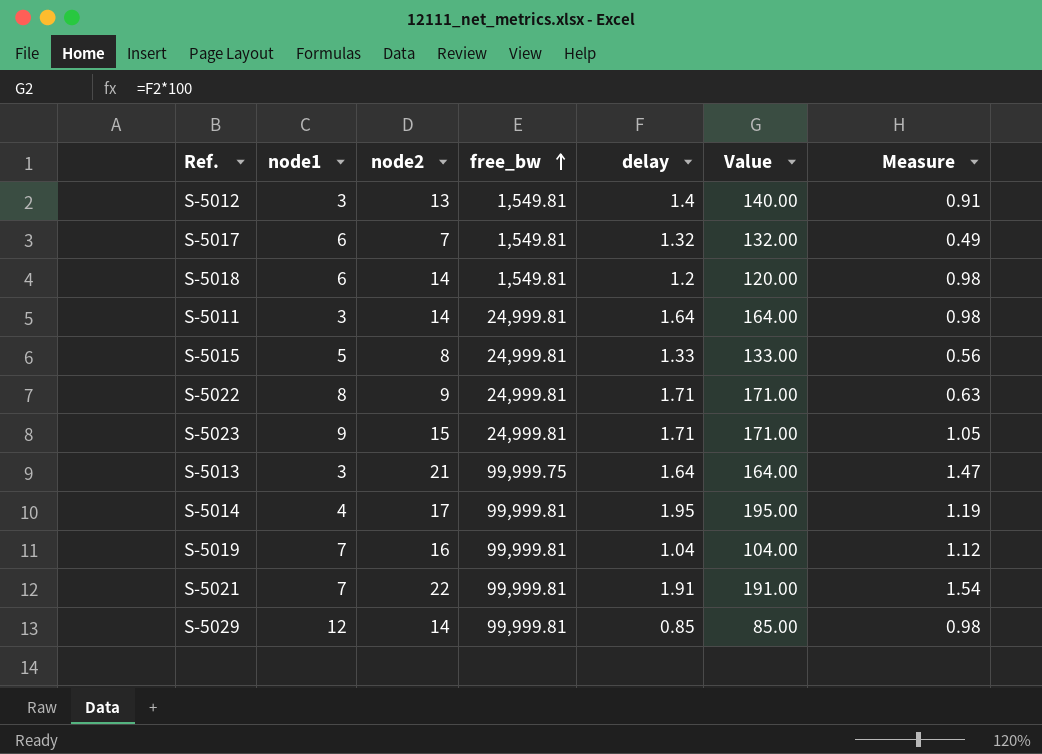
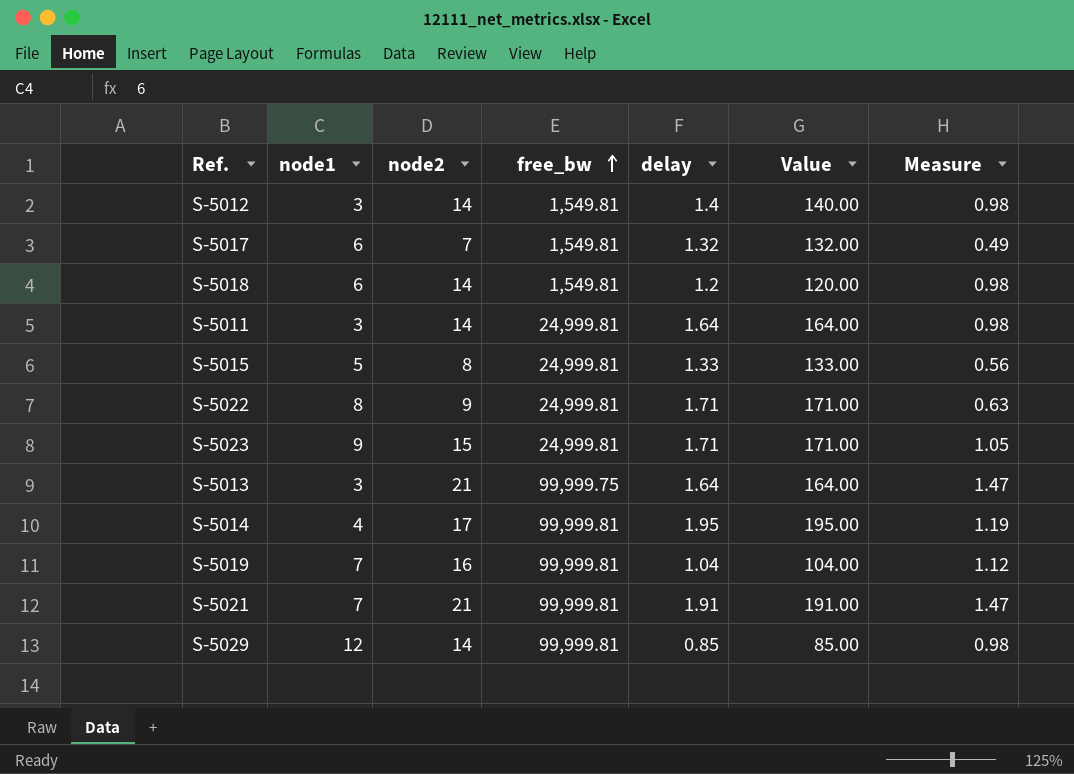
S-5012 | node2: 13 -> 14
S-5012 | Measure: 0.91 -> 0.98
S-5021 | node2: 22 -> 21
S-5021 | Measure: 1.54 -> 1.47

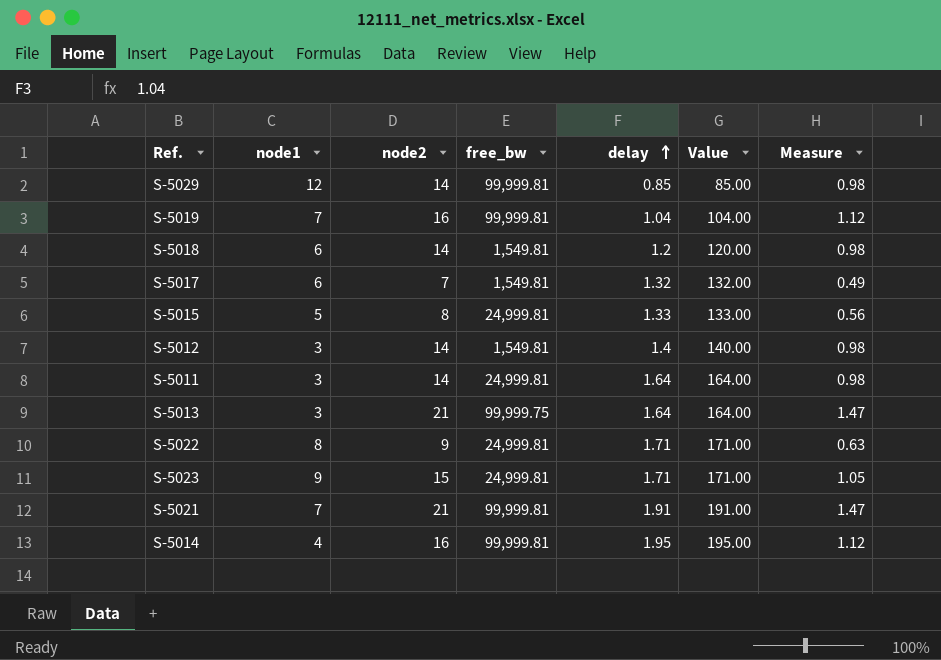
row order: free_bw ascending -> delay ascending
S-5014 | node2: 17 -> 16
S-5014 | Measure: 1.19 -> 1.12

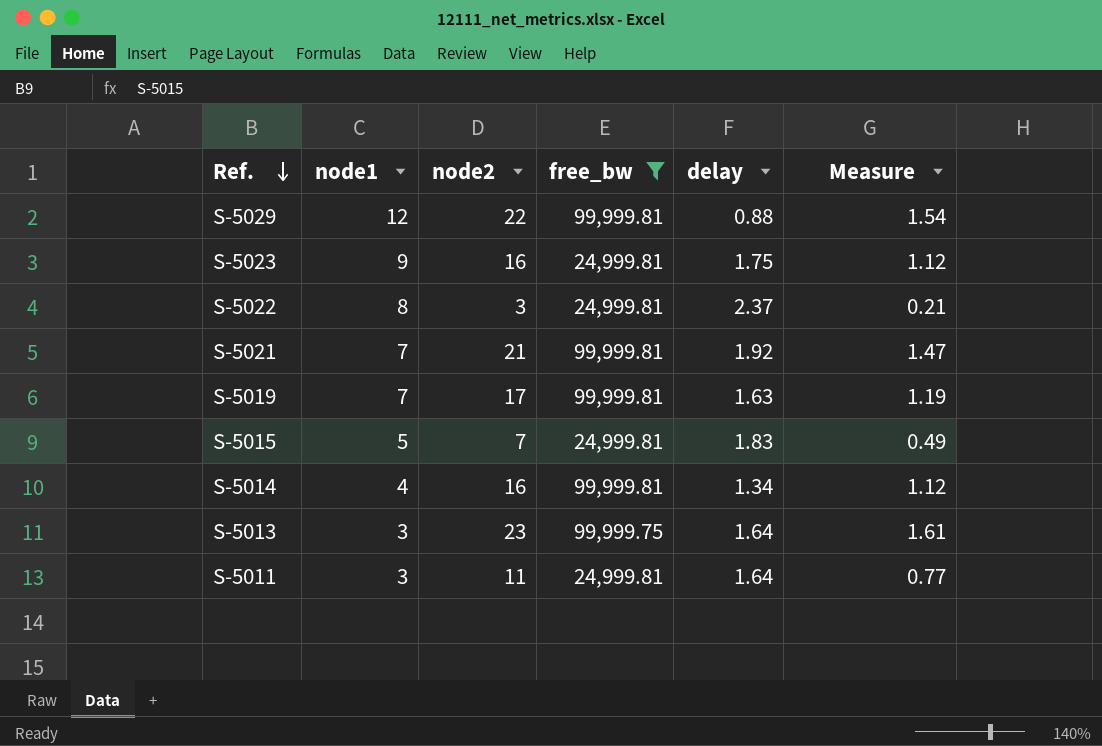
filter: none -> free_bw != 1,549.81
row order: delay ascending -> Ref. descending
column Value | formula: [delay] * 100 -> none
S-5029 | node2: 14 -> 22
S-5029 | delay: 0.85 -> 0.88
S-5029 | Measure: 0.98 -> 1.54
S-5023 | node2: 15 -> 16
S-5023 | delay: 1.71 -> 1.75
S-5023 | Measure: 1.05 -> 1.12
S-5022 | node2: 9 -> 3
S-5022 | delay: 1.71 -> 2.37
S-5022 | Measure: 0.63 -> 0.21
S-5021 | delay: 1.91 -> 1.92
S-5019 | node2: 16 -> 17
S-5019 | delay: 1.04 -> 1.63
S-5019 | Measure: 1.12 -> 1.19
S-5015 | node2: 8 -> 7
S-5015 | delay: 1.33 -> 1.83
S-5015 | Measure: 0.56 -> 0.49
S-5014 | delay: 1.95 -> 1.34
S-5013 | node2: 21 -> 23
S-5013 | Measure: 1.47 -> 1.61
S-5011 | node2: 14 -> 11
S-5011 | Measure: 0.98 -> 0.77

